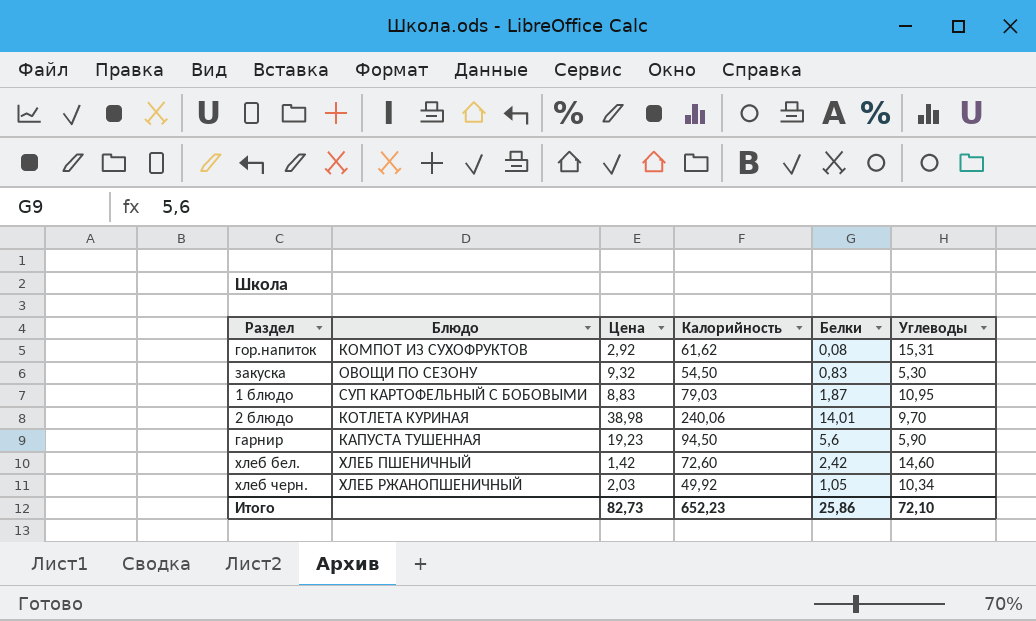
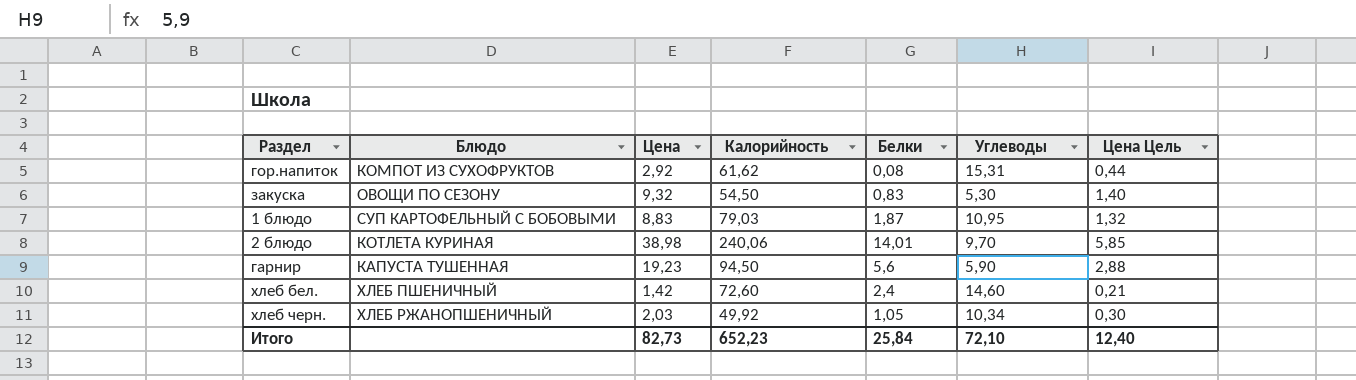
column Цена Цель | formula: none -> [Цена] * 0,15
хлеб бел. | Белки: 2,42 -> 2,4
Итого | Белки: 25,86 -> 25,84

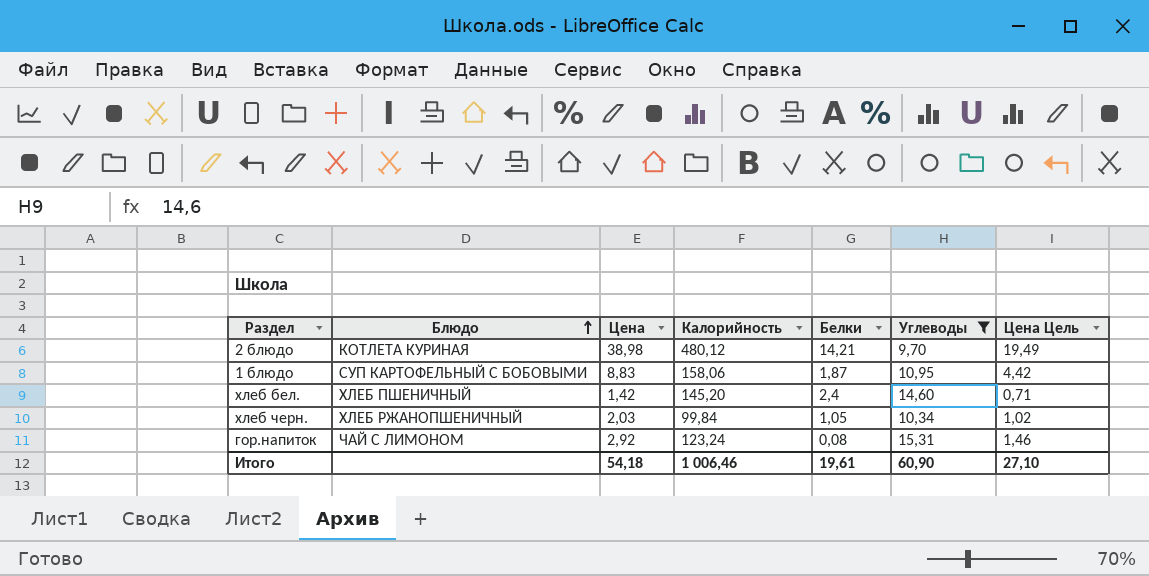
filter: none -> Углеводы >= 9,70
row order: none -> Блюдо ascending
column Цена Цель | formula: [Цена] * 0,15 -> [Цена] * 0,5
2 блюдо | Калорийность: 240,06 -> 480,12
2 блюдо | Белки: 14,01 -> 14,21
1 блюдо | Калорийность: 79,03 -> 158,06
хлеб бел. | Калорийность: 72,60 -> 145,20
хлеб черн. | Калорийность: 49,92 -> 99,84
гор.напиток | Блюдо: КОМПОТ ИЗ СУХОФРУКТОВ -> ЧАЙ С ЛИМОНОМ
гор.напиток | Калорийность: 61,62 -> 123,24
Итого | Цена: 82,73 -> 54,18
Итого | Калорийность: 652,23 -> 1 006,46
Итого | Белки: 25,84 -> 19,61
Итого | Углеводы: 72,10 -> 60,90
Итого | Цена Цель: 12,40 -> 27,10

